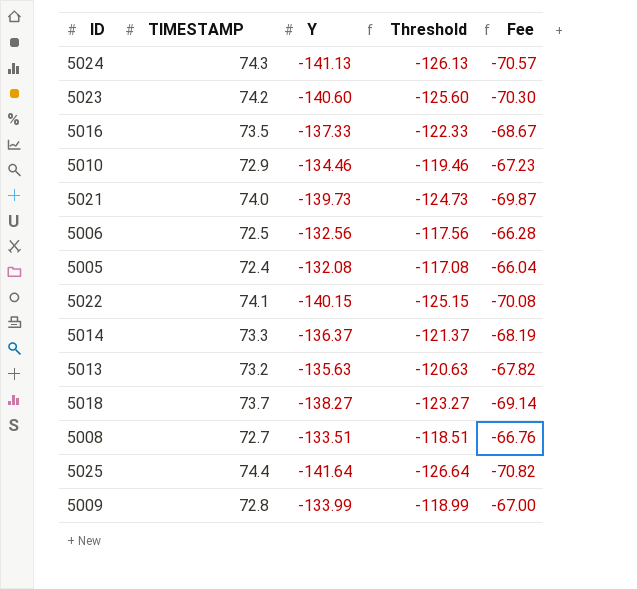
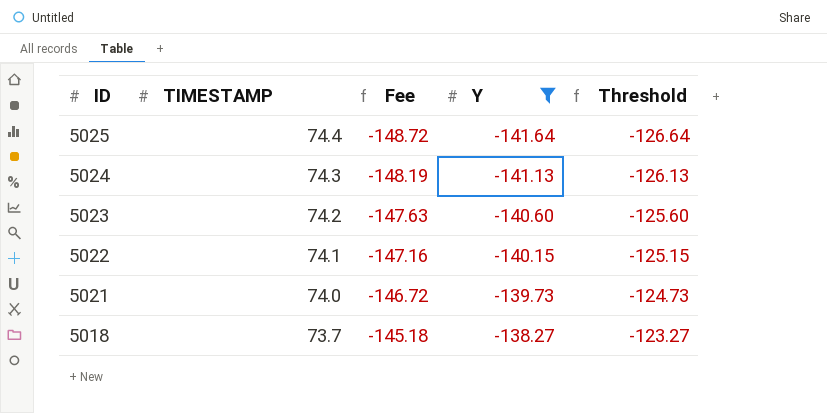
filter: none -> Y <= -138.27
row order: none -> ID descending
column Fee | formula: [Y] * 0.5 -> [Y] * 1.05
column Fee | position: 5 -> 3

